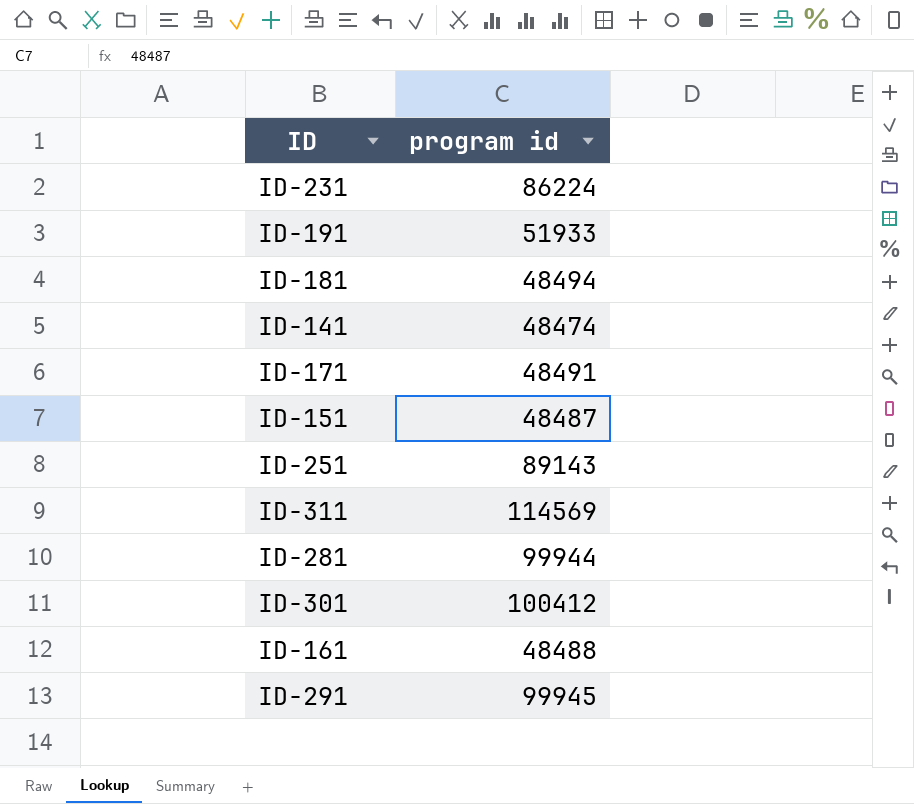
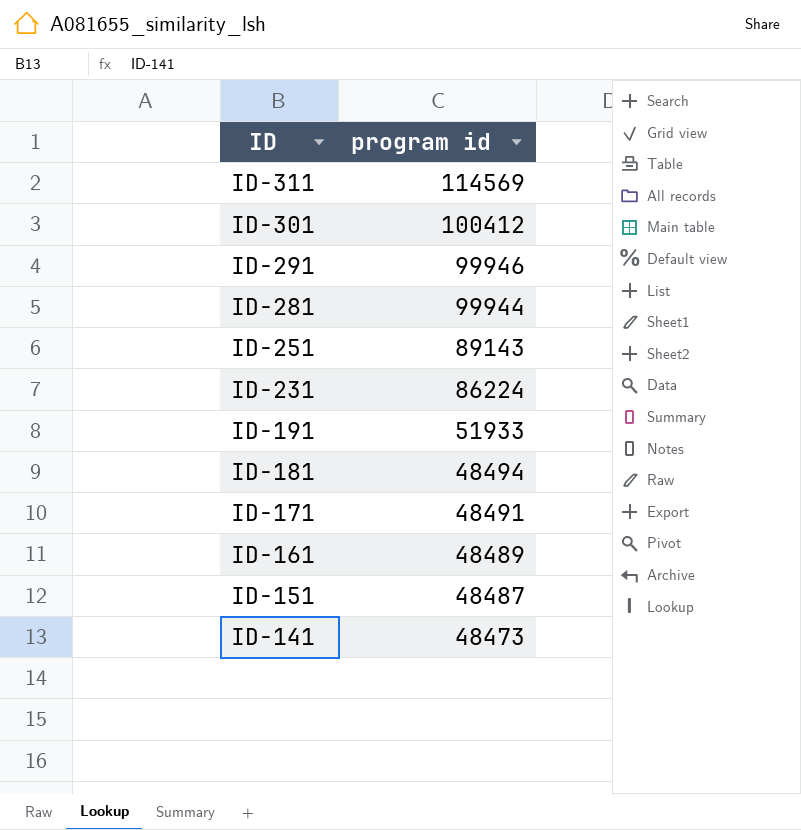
row order: none -> ID descending
ID-291 | program id: 99945 -> 99946
ID-161 | program id: 48488 -> 48489
ID-141 | program id: 48474 -> 48473

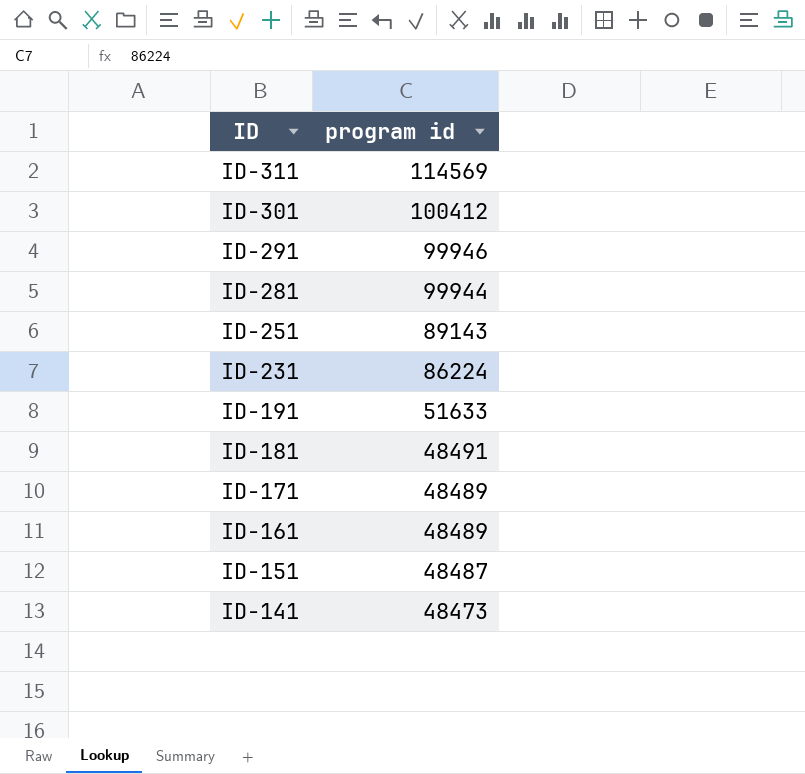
ID-191 | program id: 51933 -> 51633
ID-181 | program id: 48494 -> 48491
ID-171 | program id: 48491 -> 48489

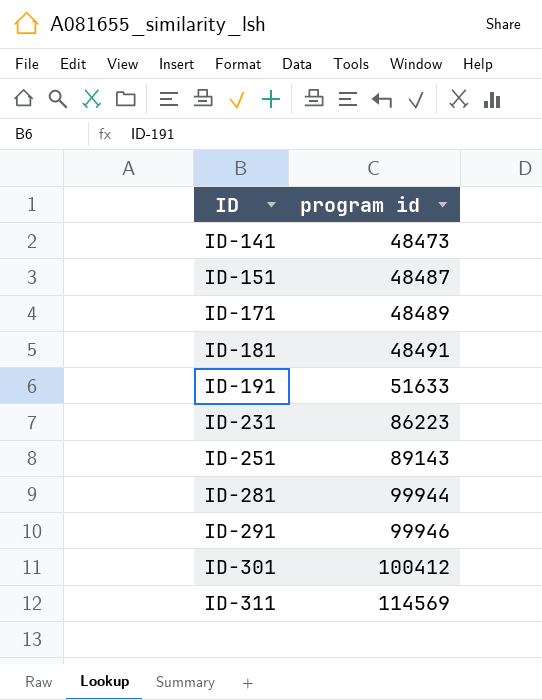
row order: ID descending -> ID ascending
row ID-161: 48489 -> none
ID-231 | program id: 86224 -> 86223

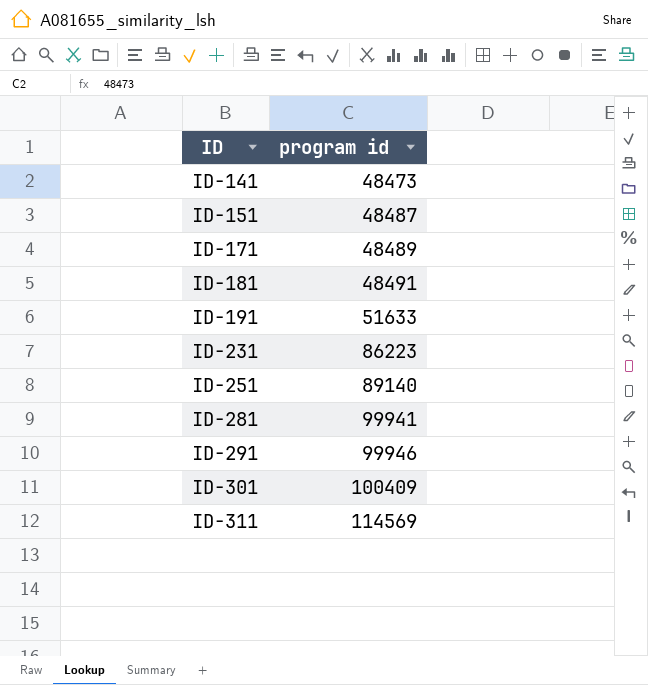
ID-251 | program id: 89143 -> 89140
ID-281 | program id: 99944 -> 99941
ID-301 | program id: 100412 -> 100409

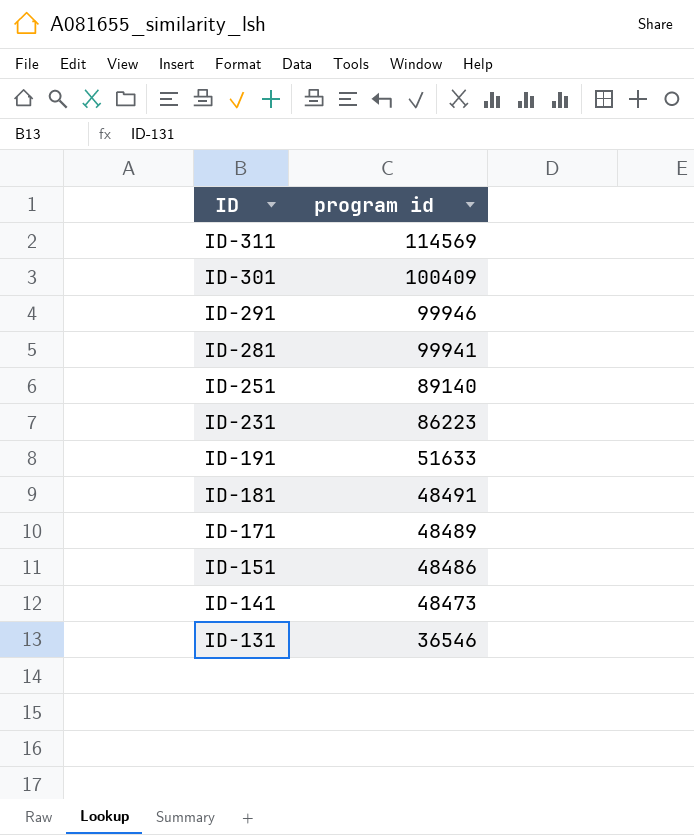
row order: ID ascending -> ID descending
ID-151 | program id: 48487 -> 48486
row ID-131: none -> 36546

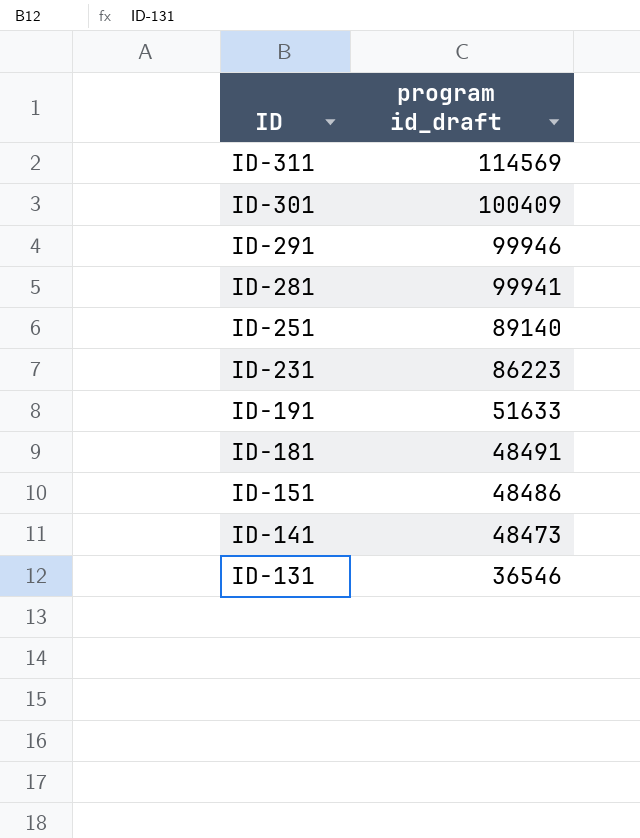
column name: program id -> program id_draft
row ID-171: 48489 -> none

